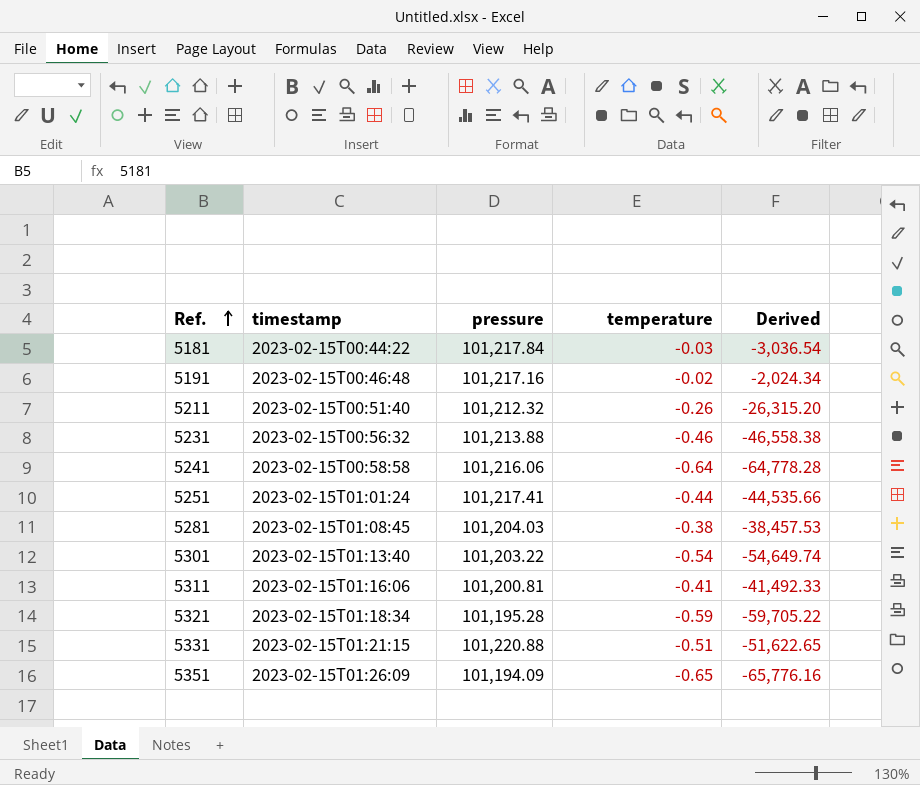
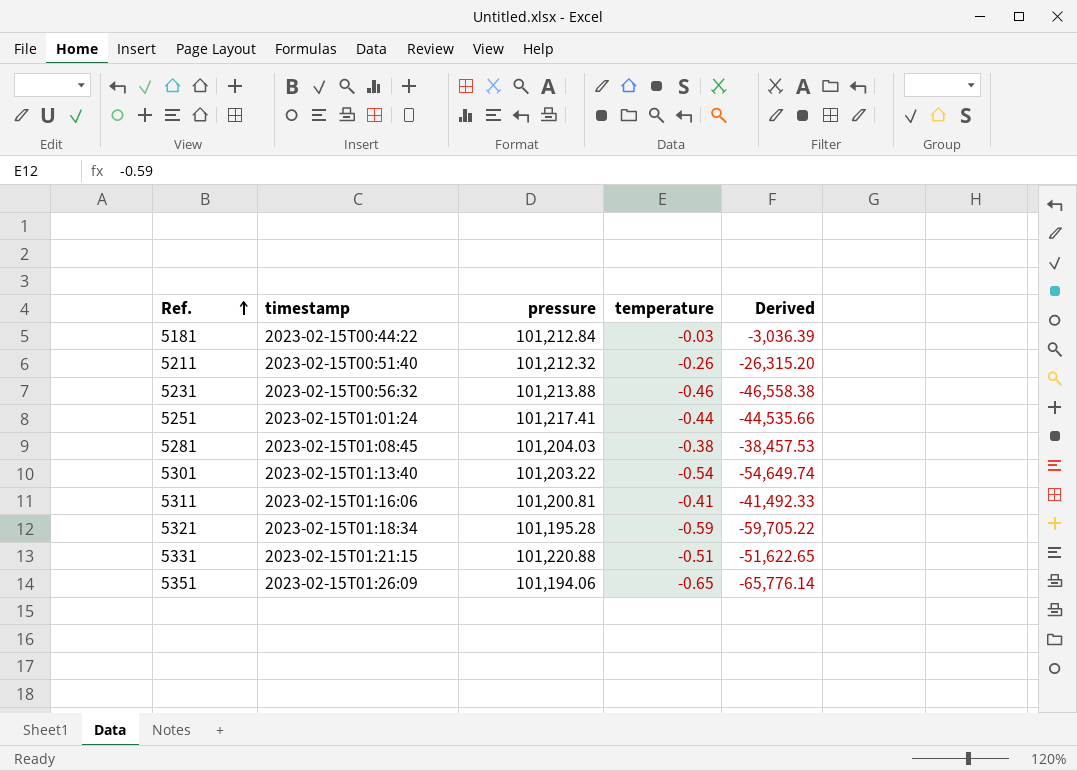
row 5191: 2023-02-15T00:46:48 | 101,217.16 | -0.02 | -2,024.34 -> none
row 5241: 2023-02-15T00:58:58 | 101,216.06 | -0.64 | -64,778.28 -> none
5181 | pressure: 101,217.84 -> 101,212.84
5181 | Derived: -3,036.54 -> -3,036.39
5351 | pressure: 101,194.09 -> 101,194.06
5351 | Derived: -65,776.16 -> -65,776.14

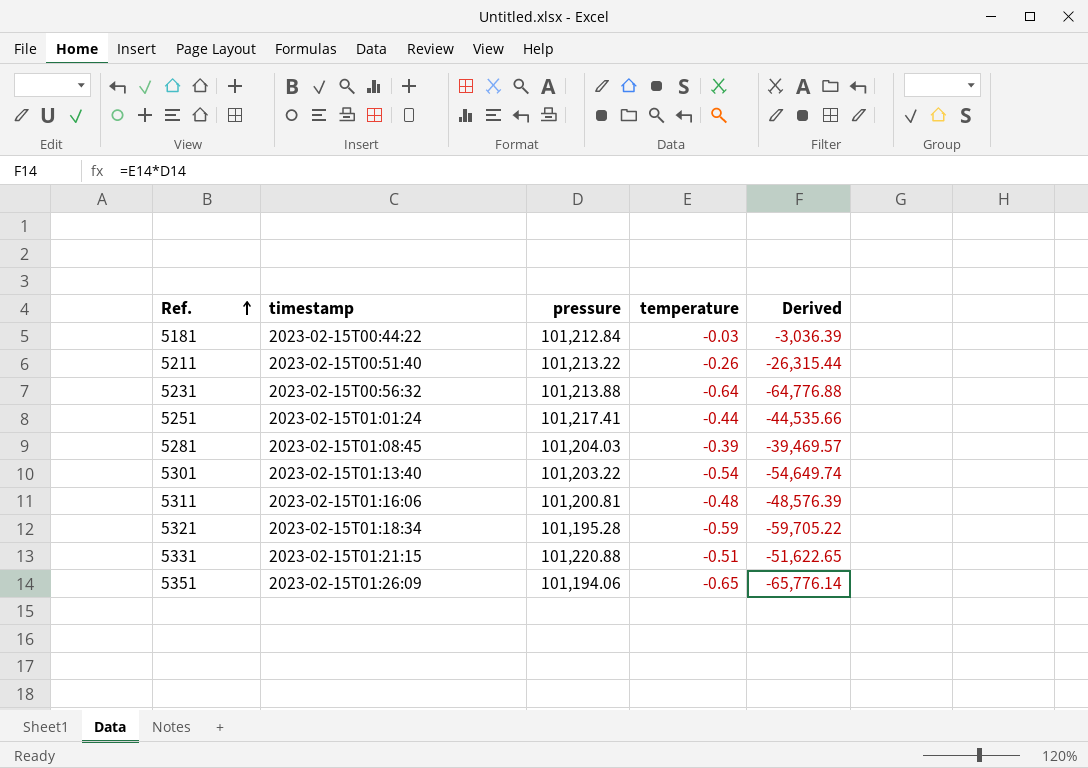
5211 | pressure: 101,212.32 -> 101,213.22
5211 | Derived: -26,315.20 -> -26,315.44
5231 | temperature: -0.46 -> -0.64
5231 | Derived: -46,558.38 -> -64,776.88
5281 | temperature: -0.38 -> -0.39
5281 | Derived: -38,457.53 -> -39,469.57
5311 | temperature: -0.41 -> -0.48
5311 | Derived: -41,492.33 -> -48,576.39

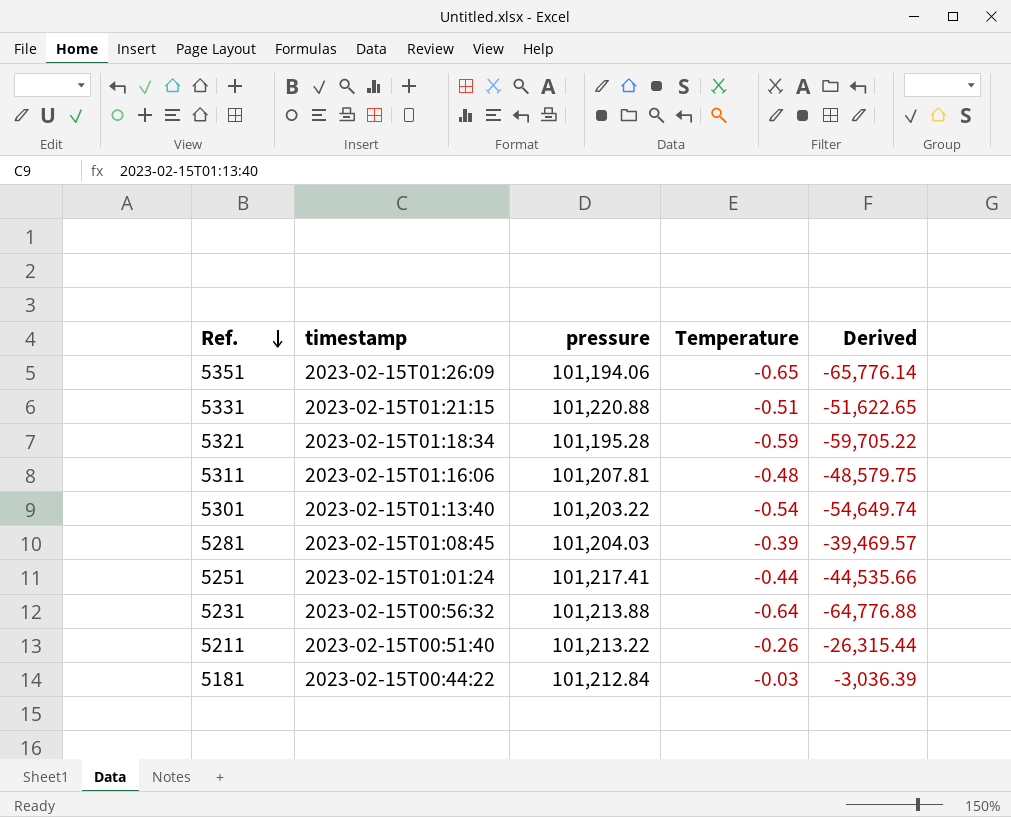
row order: Ref. ascending -> Ref. descending
column name: temperature -> Temperature
5311 | pressure: 101,200.81 -> 101,207.81
5311 | Derived: -48,576.39 -> -48,579.75

